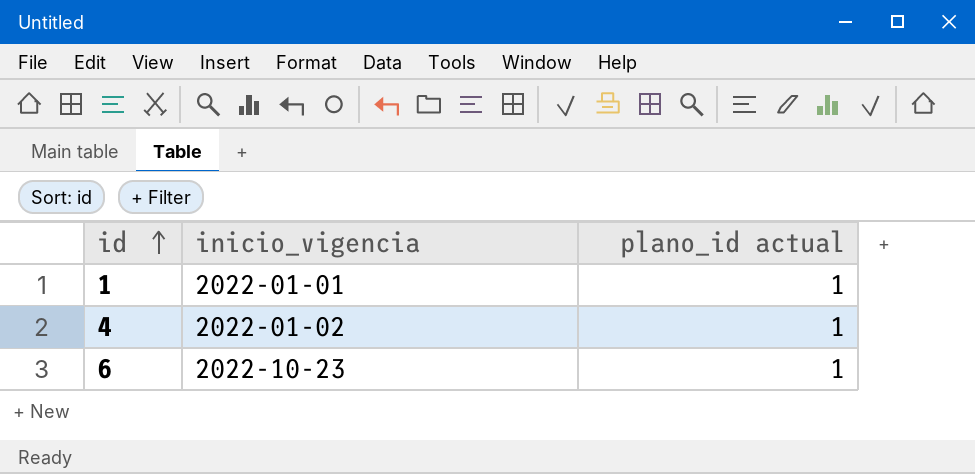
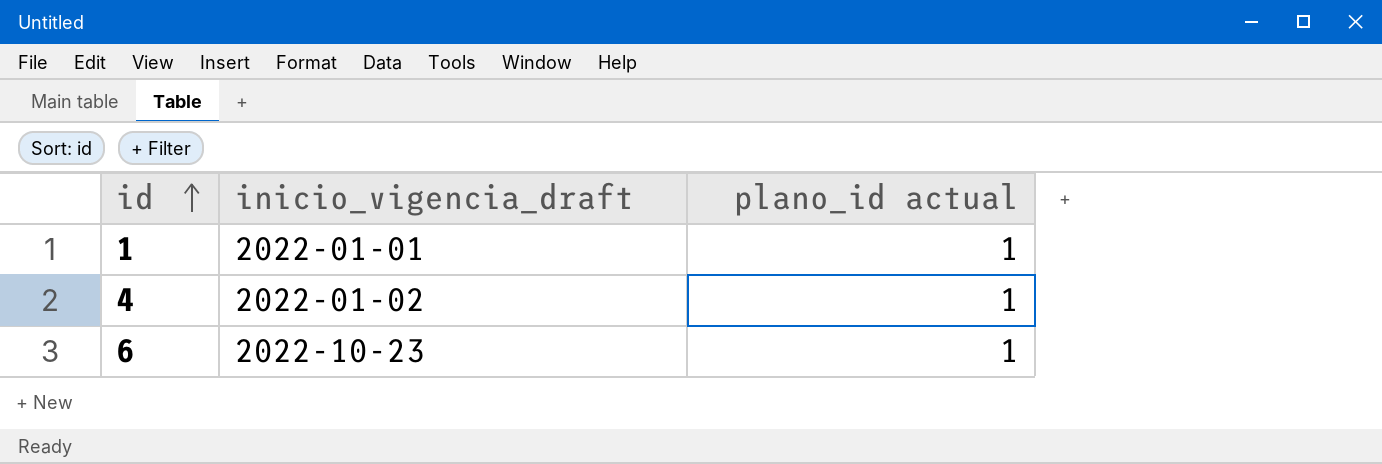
column name: inicio_vigencia -> inicio_vigencia_draft

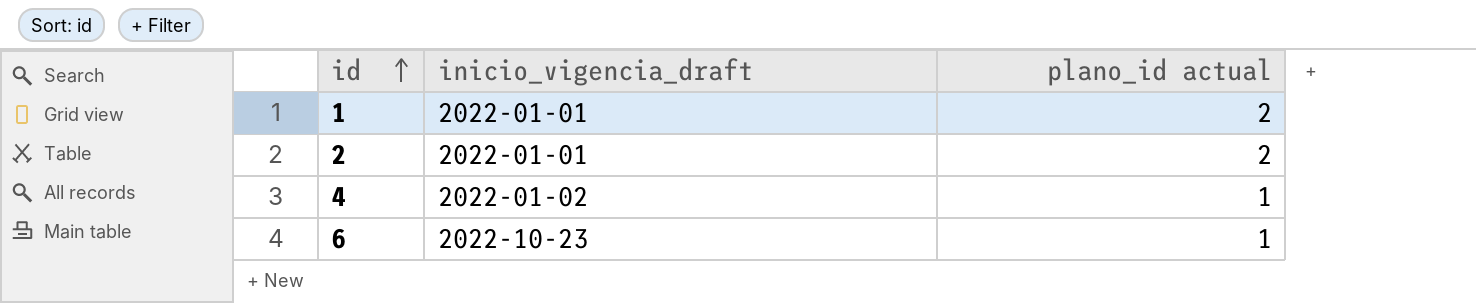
1 | plano_id actual: 1 -> 2
row 2: none -> 2022-01-01 | 2

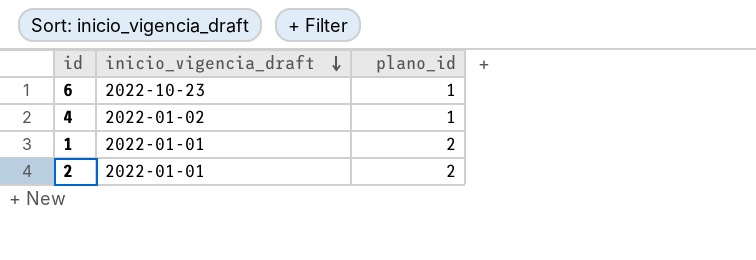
row order: id ascending -> inicio_vigencia_draft descending
column name: plano_id actual -> plano_id

